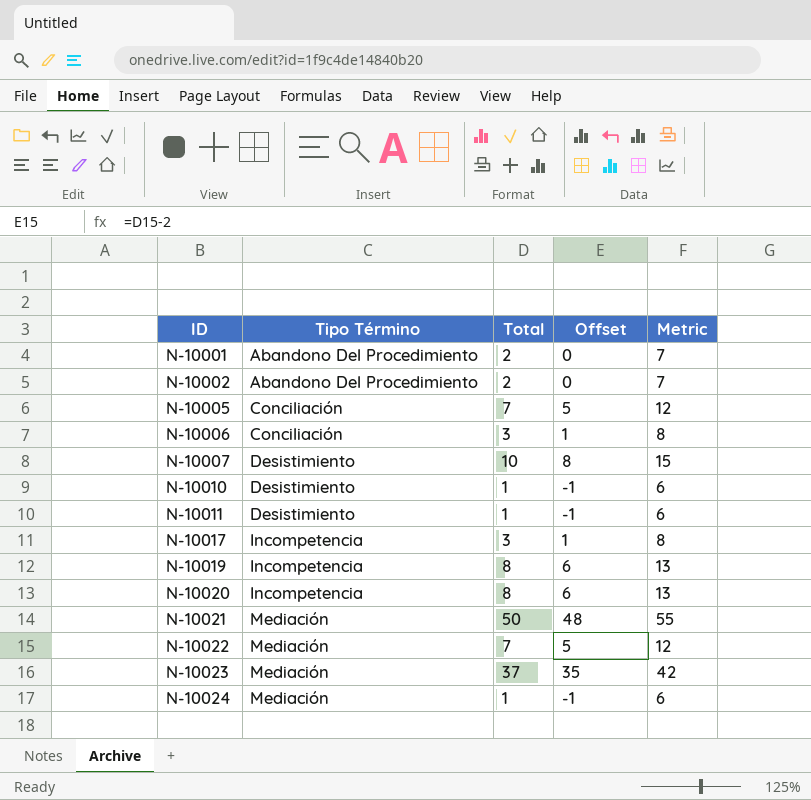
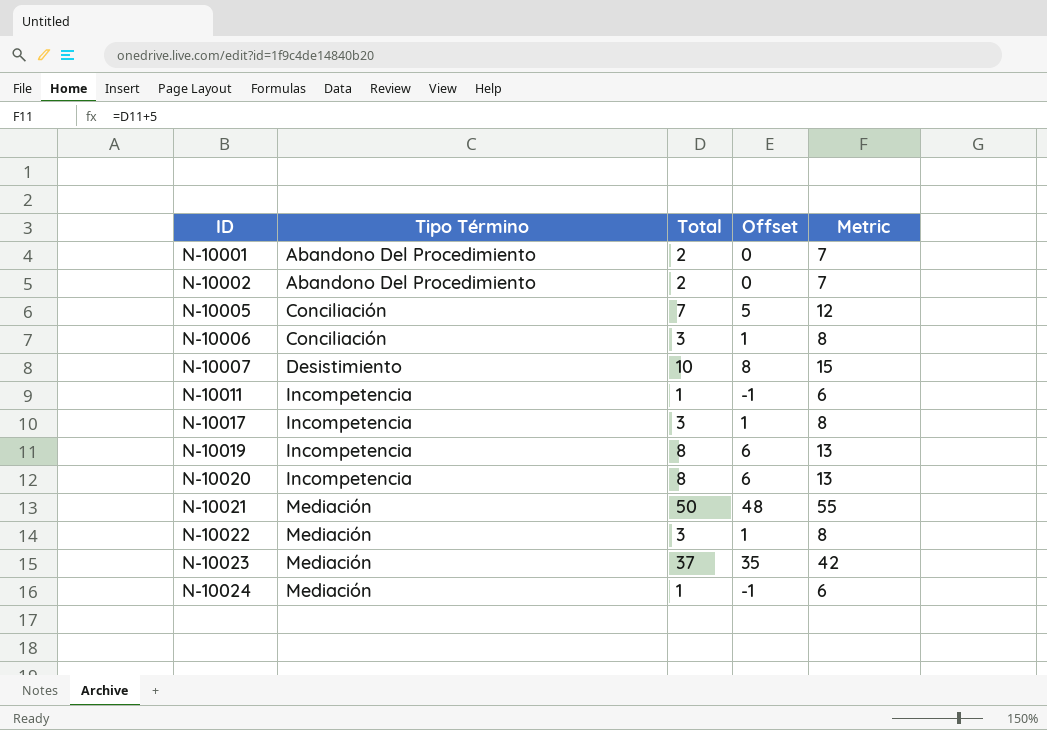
row N-10010: Desistimiento | 1 | -1 | 6 -> none
N-10011 | Tipo Término: Desistimiento -> Incompetencia
N-10022 | Total: 7 -> 3
N-10022 | Offset: 5 -> 1
N-10022 | Metric: 12 -> 8

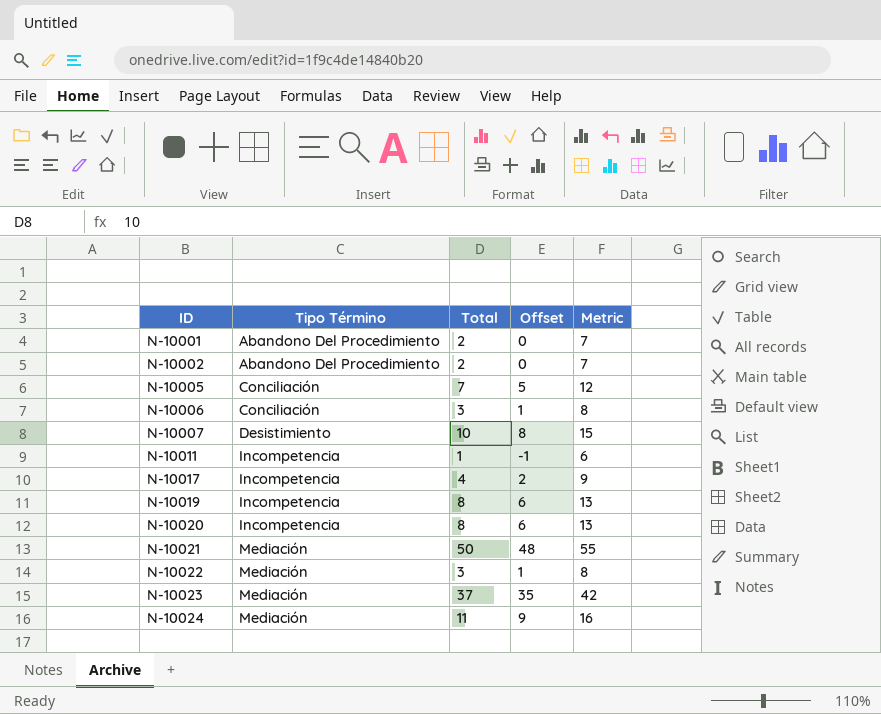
N-10017 | Total: 3 -> 4
N-10017 | Offset: 1 -> 2
N-10017 | Metric: 8 -> 9
N-10024 | Total: 1 -> 11
N-10024 | Offset: -1 -> 9
N-10024 | Metric: 6 -> 16

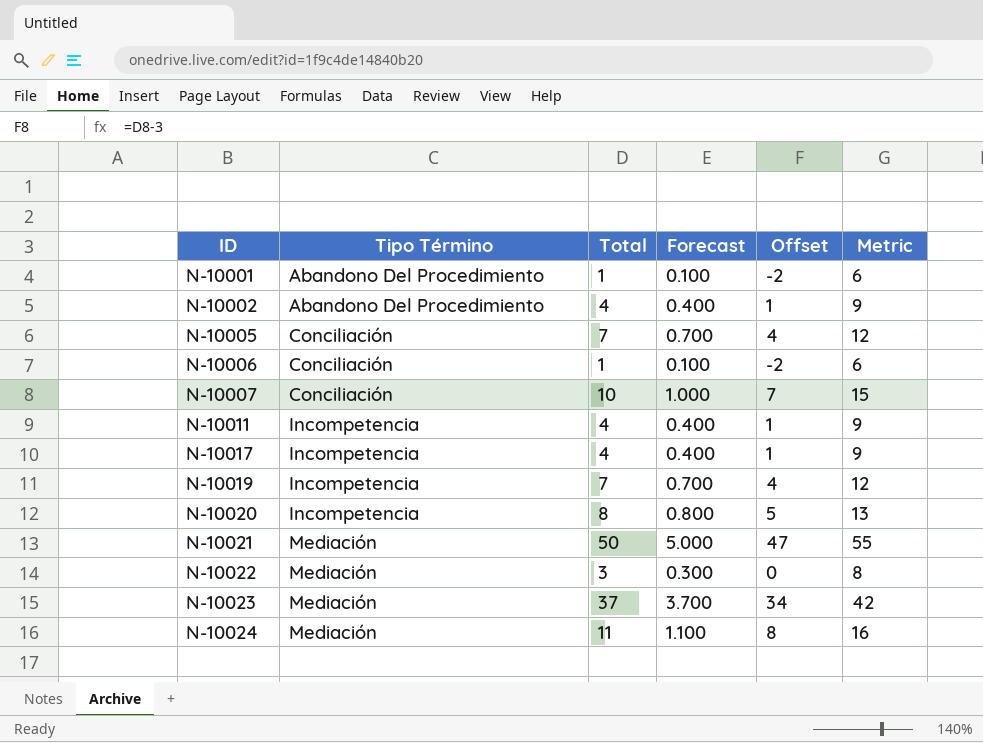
column Forecast | formula: none -> [Total] * 0.1
column Offset | formula: [Total] - 2 -> [Total] - 3
N-10001 | Total: 2 -> 1
N-10001 | Metric: 7 -> 6
N-10002 | Total: 2 -> 4
N-10002 | Metric: 7 -> 9
N-10006 | Total: 3 -> 1
N-10006 | Metric: 8 -> 6
N-10007 | Tipo Término: Desistimiento -> Conciliación
N-10011 | Total: 1 -> 4
N-10011 | Metric: 6 -> 9
N-10019 | Total: 8 -> 7
N-10019 | Metric: 13 -> 12

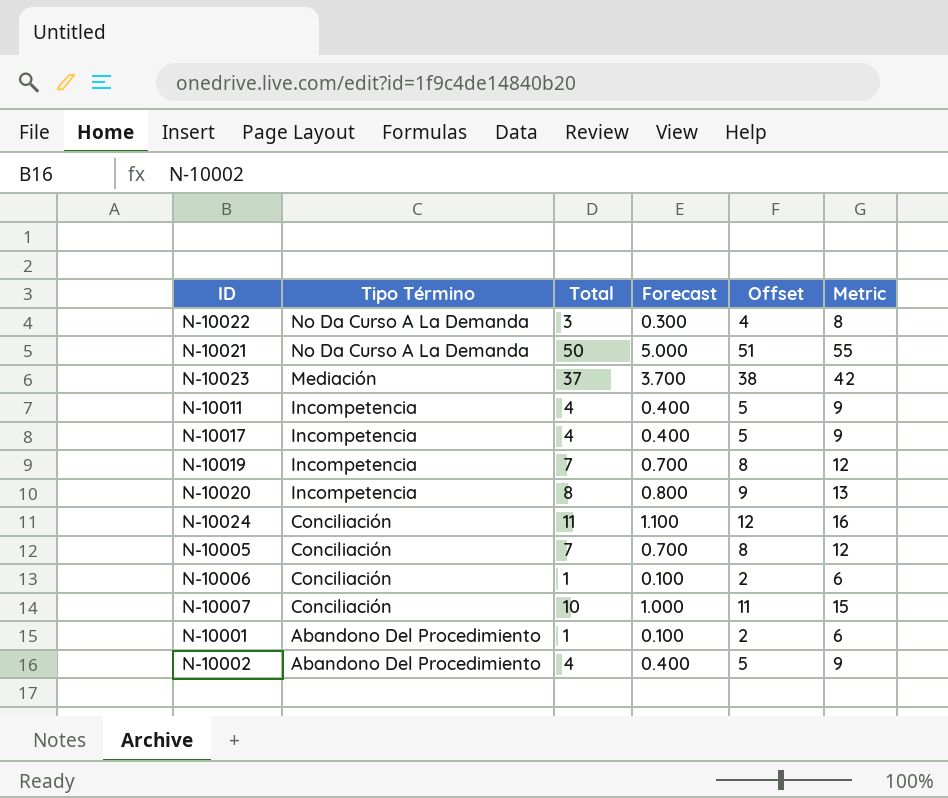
row order: ID ascending -> Tipo Término descending
column Offset | formula: [Total] - 3 -> [Total] + 1
N-10022 | Tipo Término: Mediación -> No Da Curso A La Demanda
N-10021 | Tipo Término: Mediación -> No Da Curso A La Demanda
N-10024 | Tipo Término: Mediación -> Conciliación

